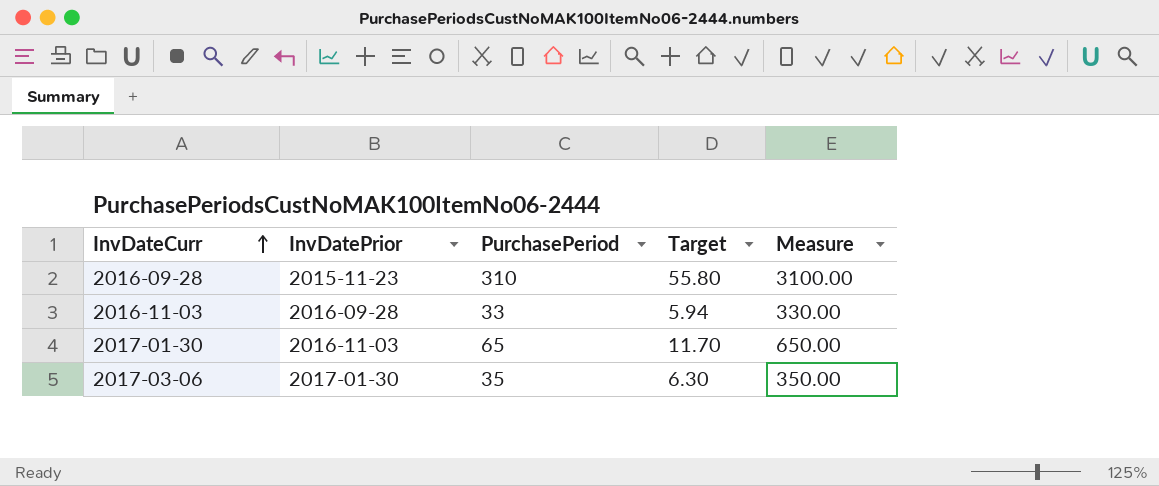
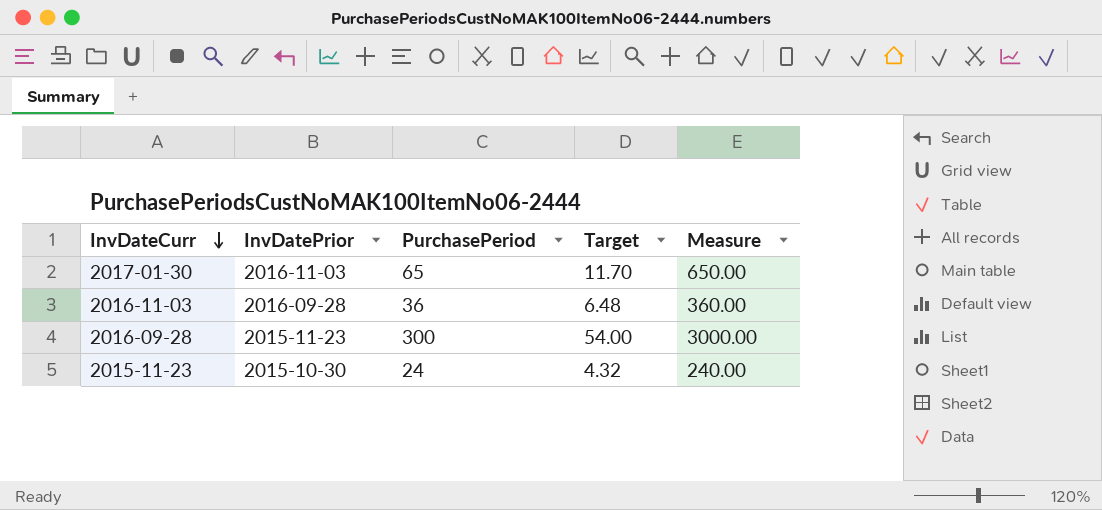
row order: InvDateCurr ascending -> InvDateCurr descending
row 2017-03-06: 2017-01-30 | 35 | 6.30 | 350.00 -> none
2016-11-03 | PurchasePeriod: 33 -> 36
2016-11-03 | Target: 5.94 -> 6.48
2016-11-03 | Measure: 330.00 -> 360.00
2016-09-28 | PurchasePeriod: 310 -> 300
2016-09-28 | Target: 55.80 -> 54.00
2016-09-28 | Measure: 3100.00 -> 3000.00
row 2015-11-23: none -> 2015-10-30 | 24 | 4.32 | 240.00

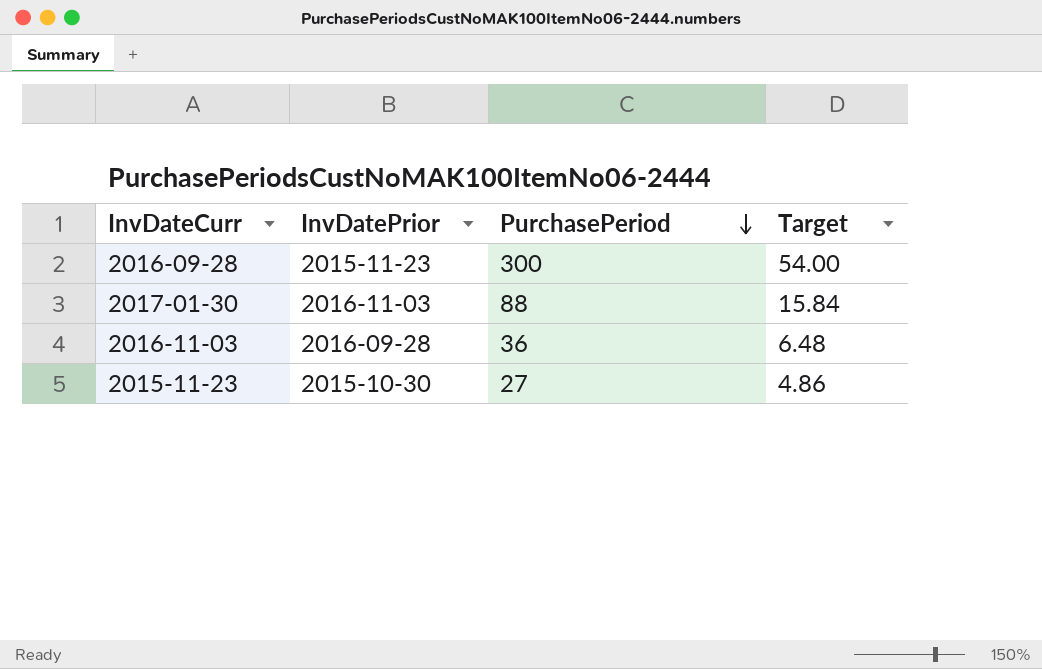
row order: InvDateCurr descending -> PurchasePeriod descending
column Measure | formula: [PurchasePeriod] * 10 -> none
2017-01-30 | PurchasePeriod: 65 -> 88
2017-01-30 | Target: 11.70 -> 15.84
2015-11-23 | PurchasePeriod: 24 -> 27
2015-11-23 | Target: 4.32 -> 4.86

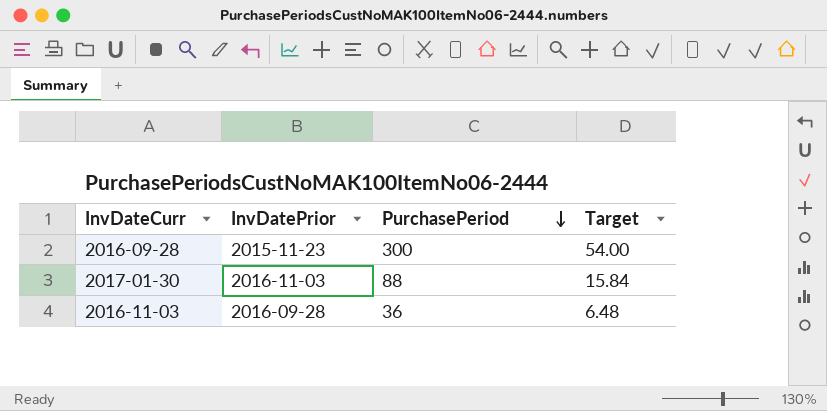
row 2015-11-23: 2015-10-30 | 27 | 4.86 -> none

